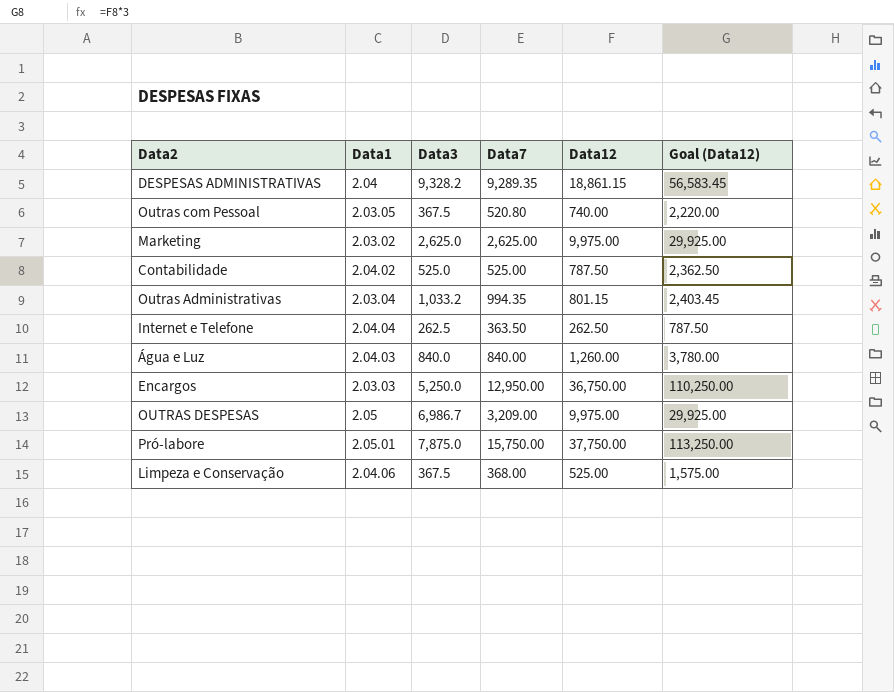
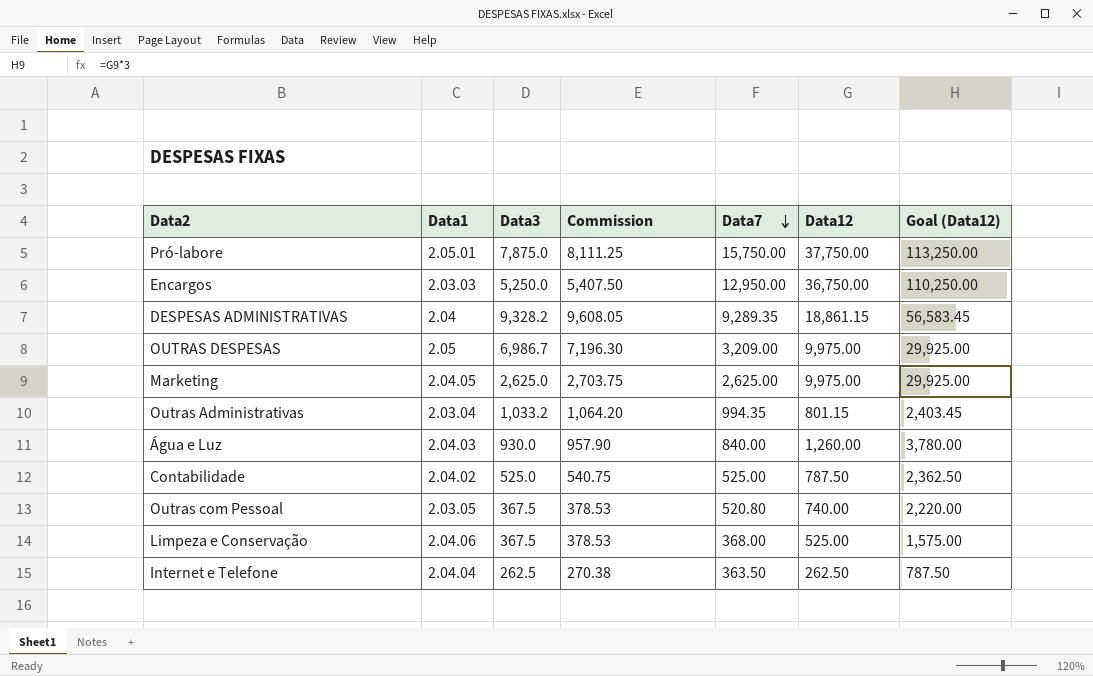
row order: none -> Data7 descending
column Commission | formula: none -> [Data3] * 1.03
Marketing | Data1: 2.03.02 -> 2.04.05
Água e Luz | Data3: 840.0 -> 930.0

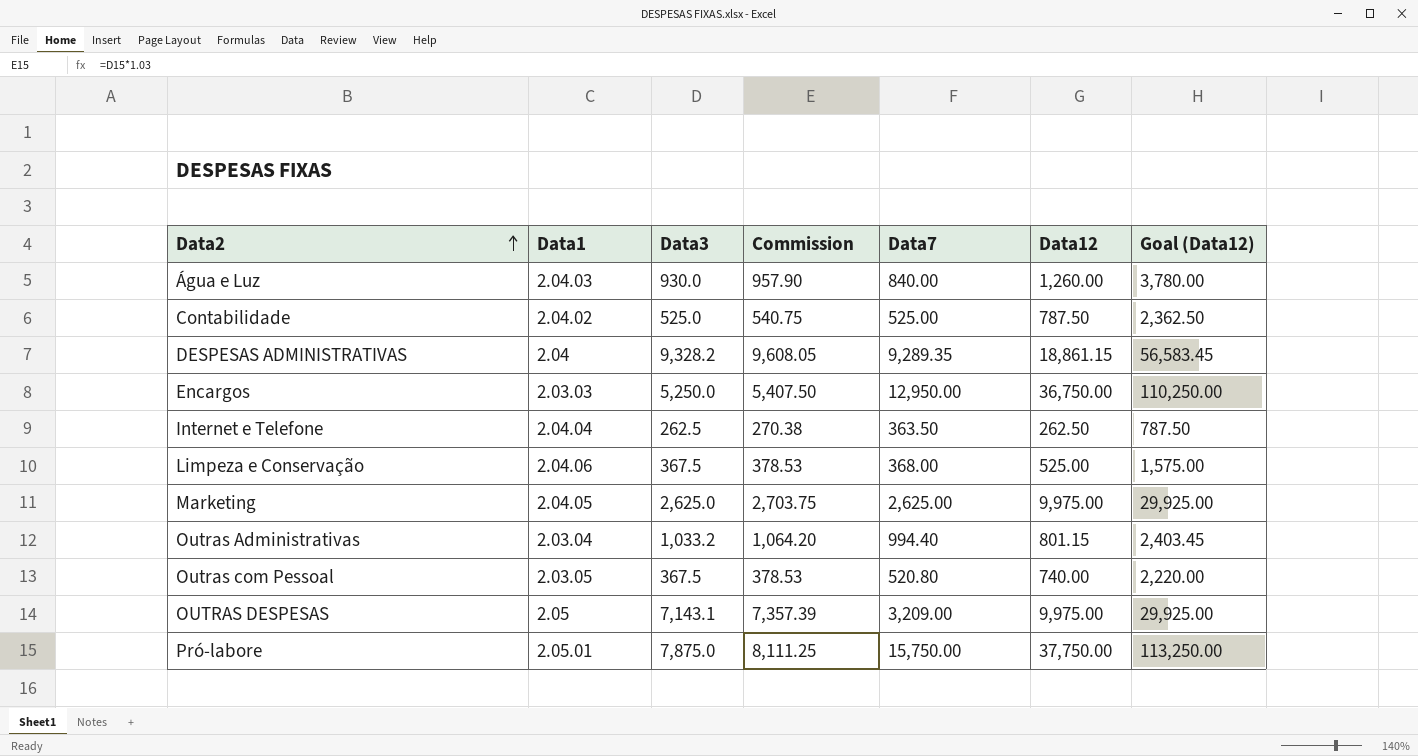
row order: Data7 descending -> Data2 ascending
Outras Administrativas | Data7: 994.35 -> 994.40
OUTRAS DESPESAS | Data3: 6,986.7 -> 7,143.1
OUTRAS DESPESAS | Commission: 7,196.30 -> 7,357.39

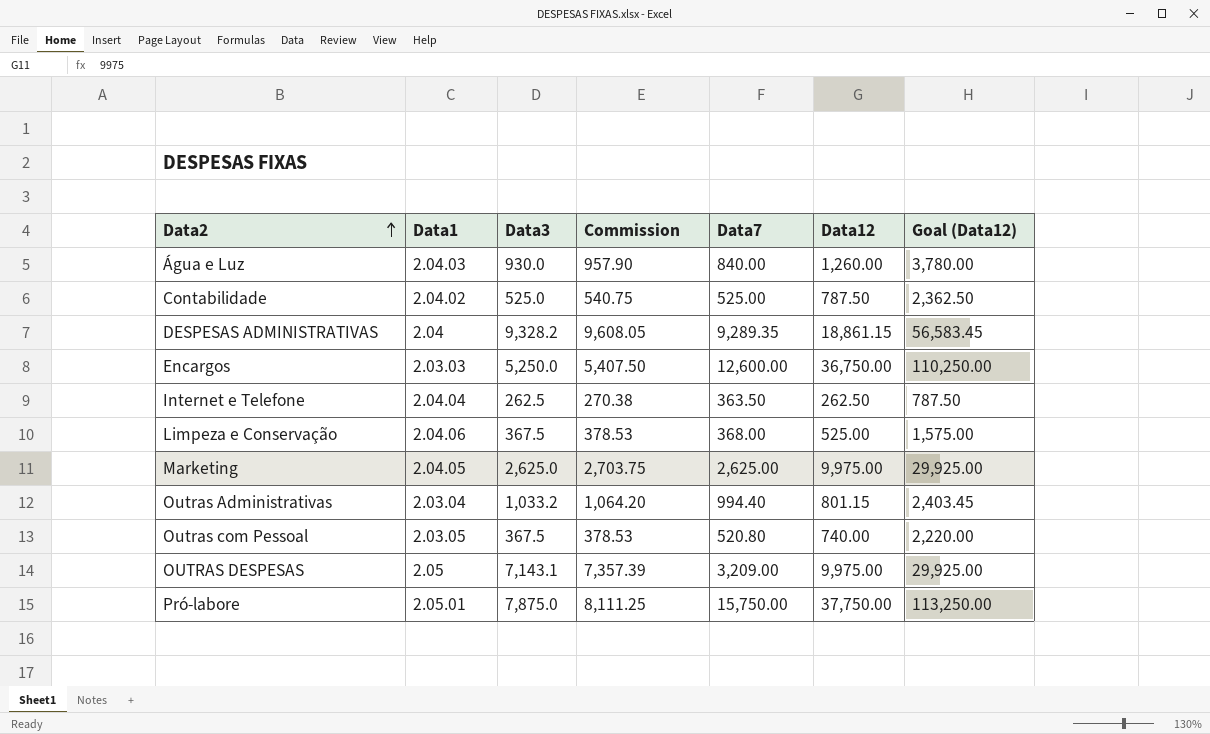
Encargos | Data7: 12,950.00 -> 12,600.00

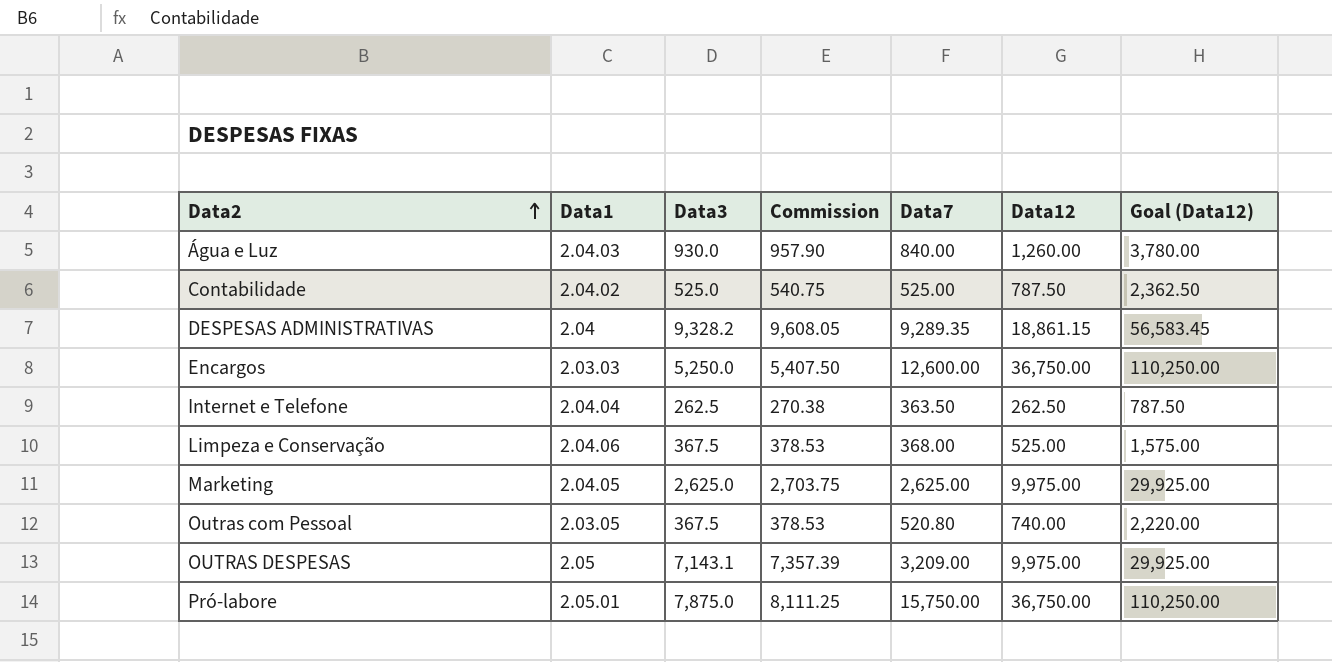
row Outras Administrativas: 2.03.04 | 1,033.2 | 1,064.20 | 994.40 | 801.15 | 2,403.45 -> none
Pró-labore | Data12: 37,750.00 -> 36,750.00
Pró-labore | Goal (Data12): 113,250.00 -> 110,250.00

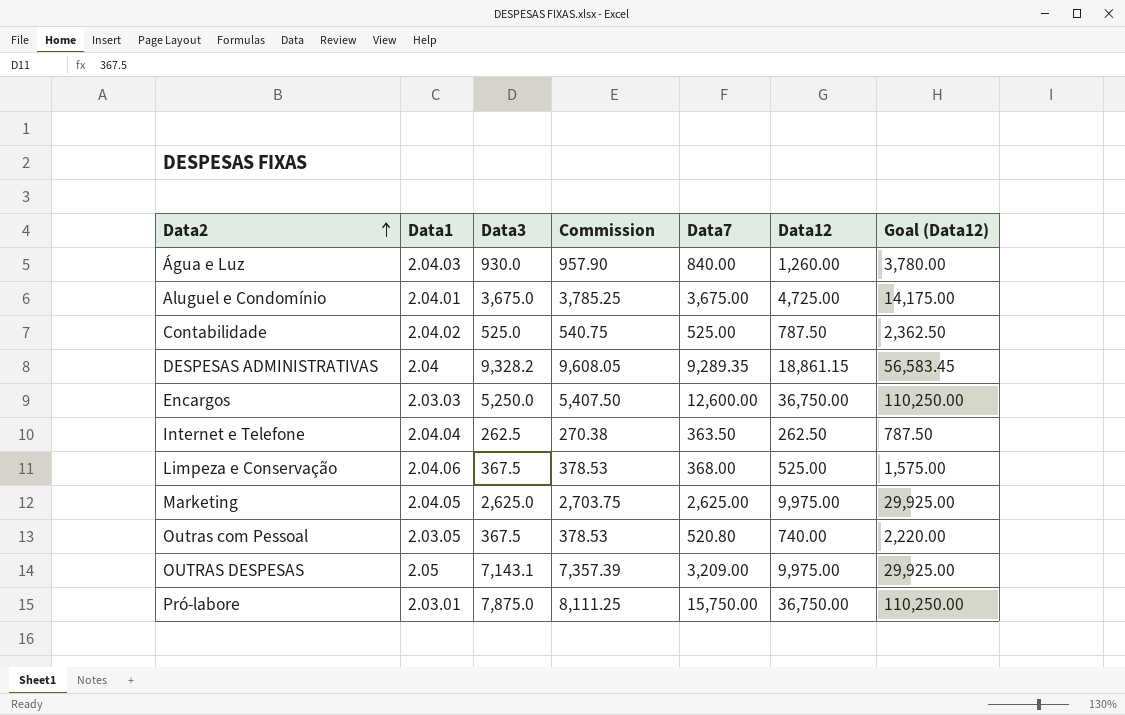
row Aluguel e Condomínio: none -> 2.04.01 | 3,675.0 | 3,785.25 | 3,675.00 | 4,725.00 | 14,175.00
Pró-labore | Data1: 2.05.01 -> 2.03.01

